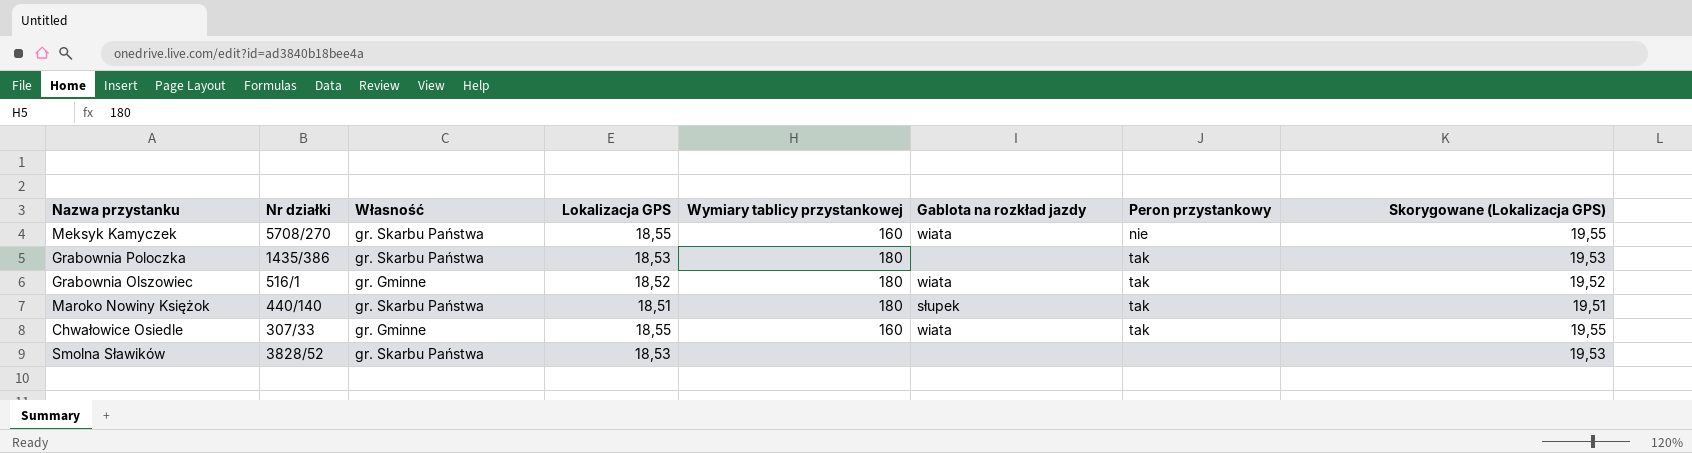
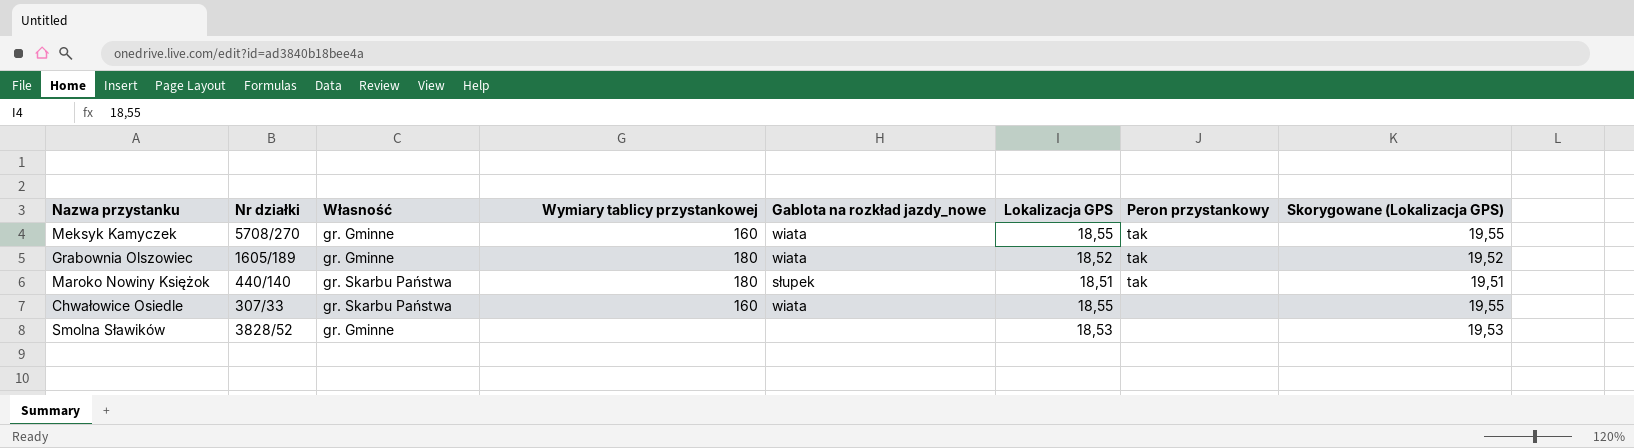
column name: Gablota na rozkład jazdy -> Gablota na rozkład jazdy_nowe
column Lokalizacja GPS | position: 4 -> 6
row Grabownia Poloczka: 1435/386 | gr. Skarbu Państwa | 18,53 | 180 | none | tak | 19,53 -> none
Meksyk Kamyczek | Własność: gr. Skarbu Państwa -> gr. Gminne
Meksyk Kamyczek | Peron przystankowy: nie -> tak
Grabownia Olszowiec | Nr działki: 516/1 -> 1605/189
Chwałowice Osiedle | Własność: gr. Gminne -> gr. Skarbu Państwa
Chwałowice Osiedle | Peron przystankowy: tak -> none
Smolna Sławików | Własność: gr. Skarbu Państwa -> gr. Gminne

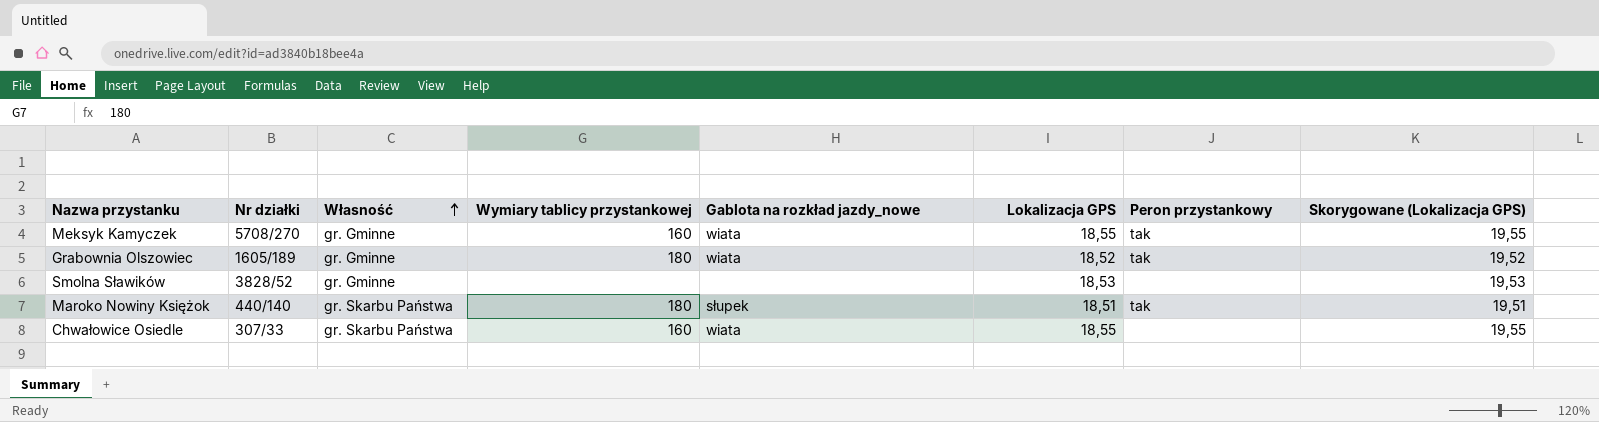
row order: none -> Własność ascending

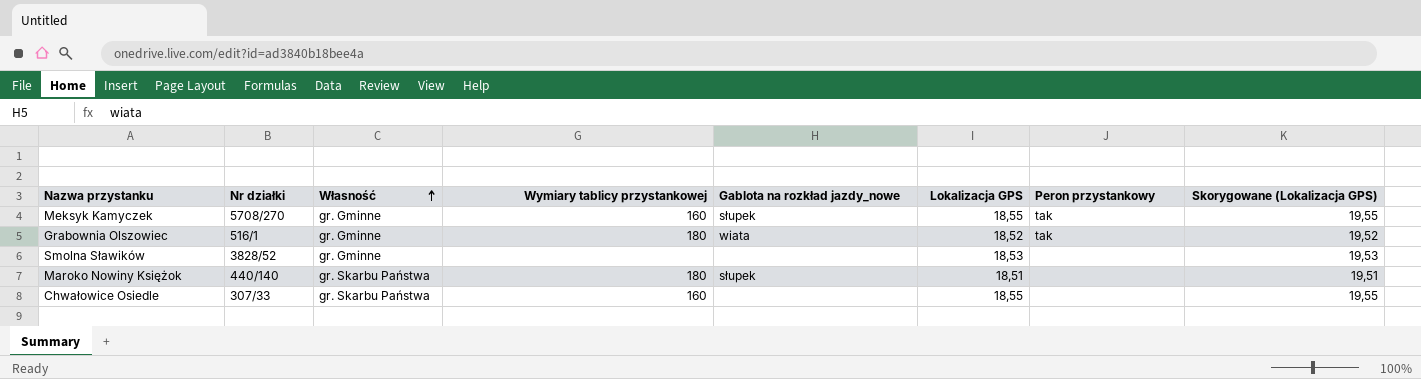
Meksyk Kamyczek | Gablota na rozkład jazdy_nowe: wiata -> słupek
Grabownia Olszowiec | Nr działki: 1605/189 -> 516/1
Maroko Nowiny Księżok | Peron przystankowy: tak -> none
Chwałowice Osiedle | Gablota na rozkład jazdy_nowe: wiata -> none

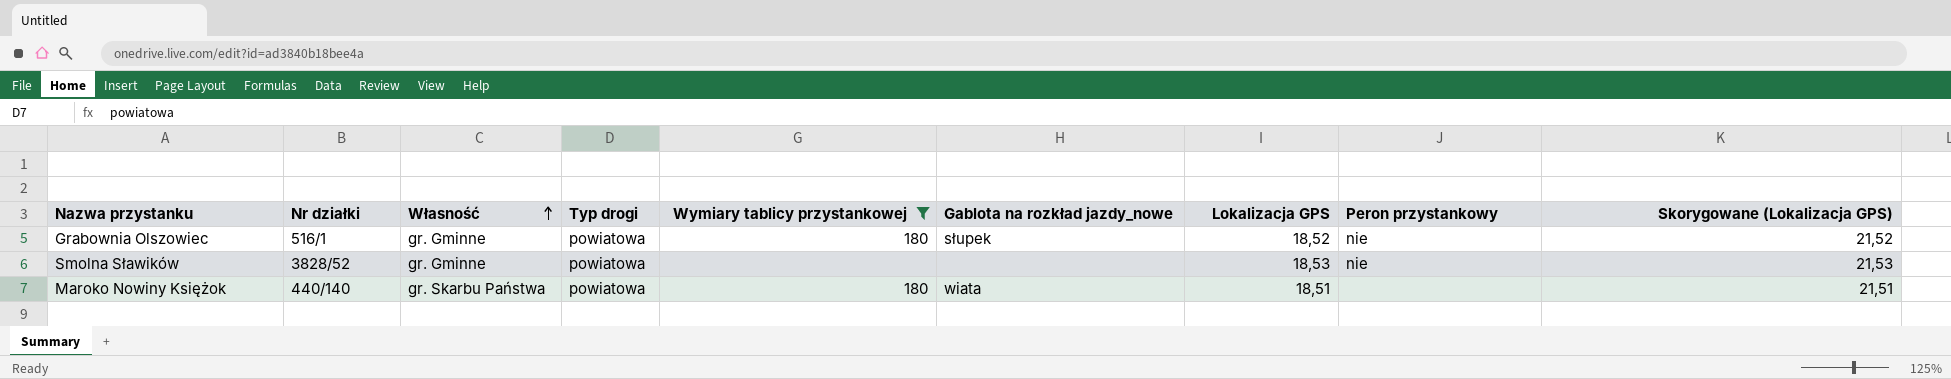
filter: none -> Wymiary tablicy przystankowej != 160
column Typ drogi | position: none -> 4
column Skorygowane (Lokalizacja GPS) | formula: [Lokalizacja GPS] + 1 -> [Lokalizacja GPS] + 3
Grabownia Olszowiec | Gablota na rozkład jazdy_nowe: wiata -> słupek
Grabownia Olszowiec | Peron przystankowy: tak -> nie
Smolna Sławików | Peron przystankowy: none -> nie
Maroko Nowiny Księżok | Gablota na rozkład jazdy_nowe: słupek -> wiata

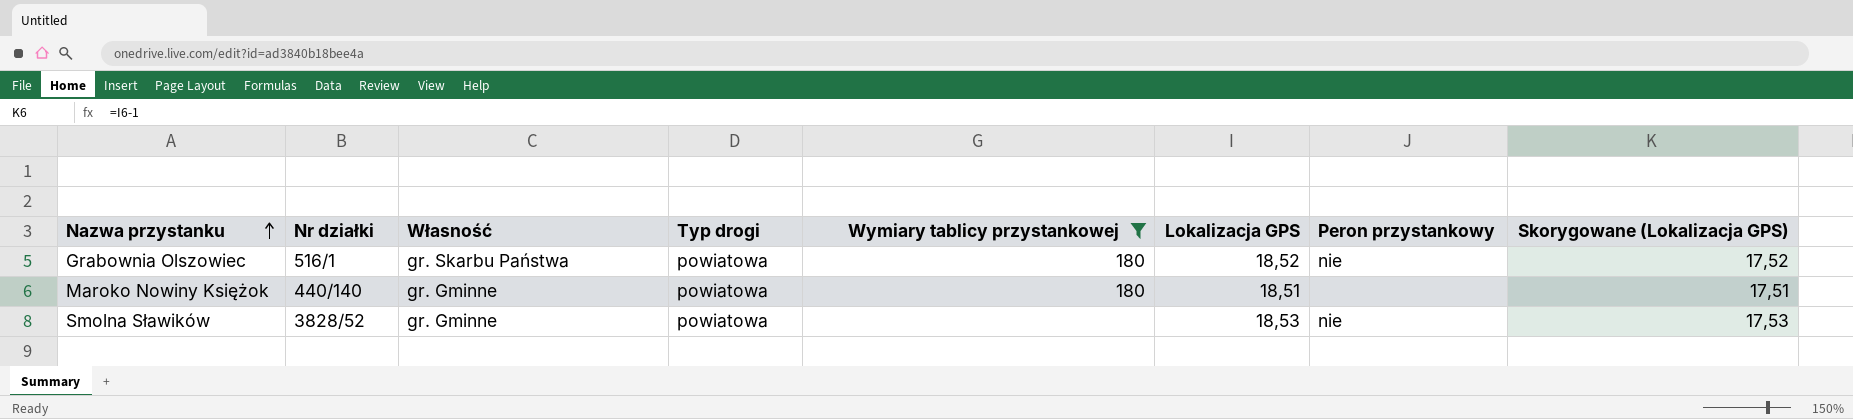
row order: Własność ascending -> Nazwa przystanku ascending
column Gablota na rozkład jazdy_nowe | position: 6 -> none
column Skorygowane (Lokalizacja GPS) | formula: [Lokalizacja GPS] + 3 -> [Lokalizacja GPS] - 1
Grabownia Olszowiec | Własność: gr. Gminne -> gr. Skarbu Państwa
Maroko Nowiny Księżok | Własność: gr. Skarbu Państwa -> gr. Gminne

